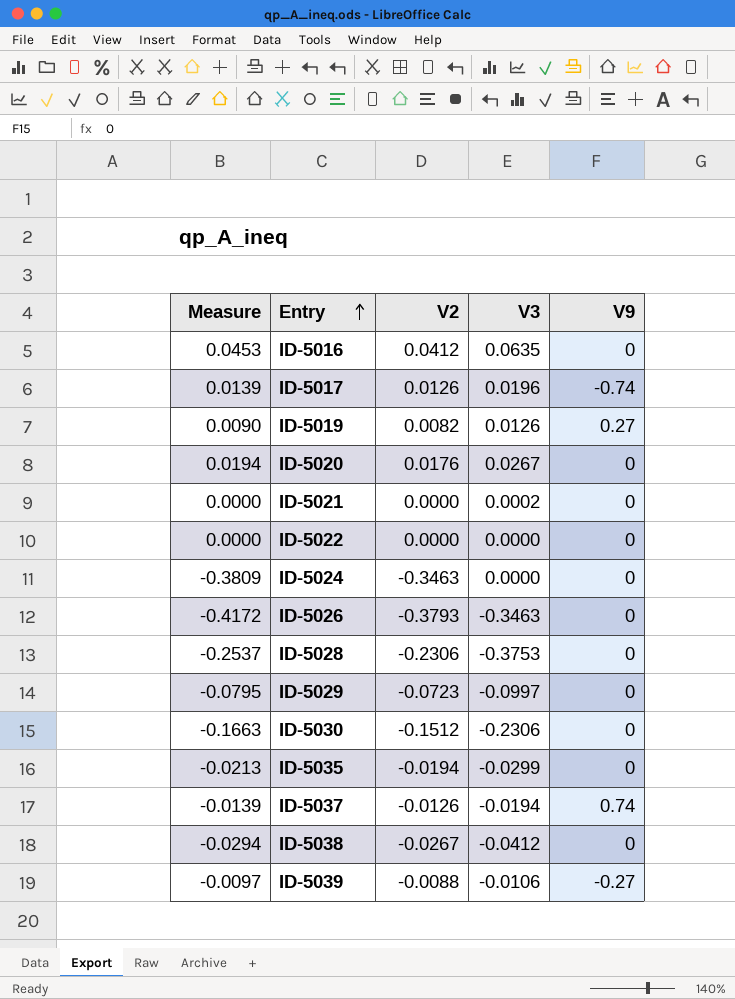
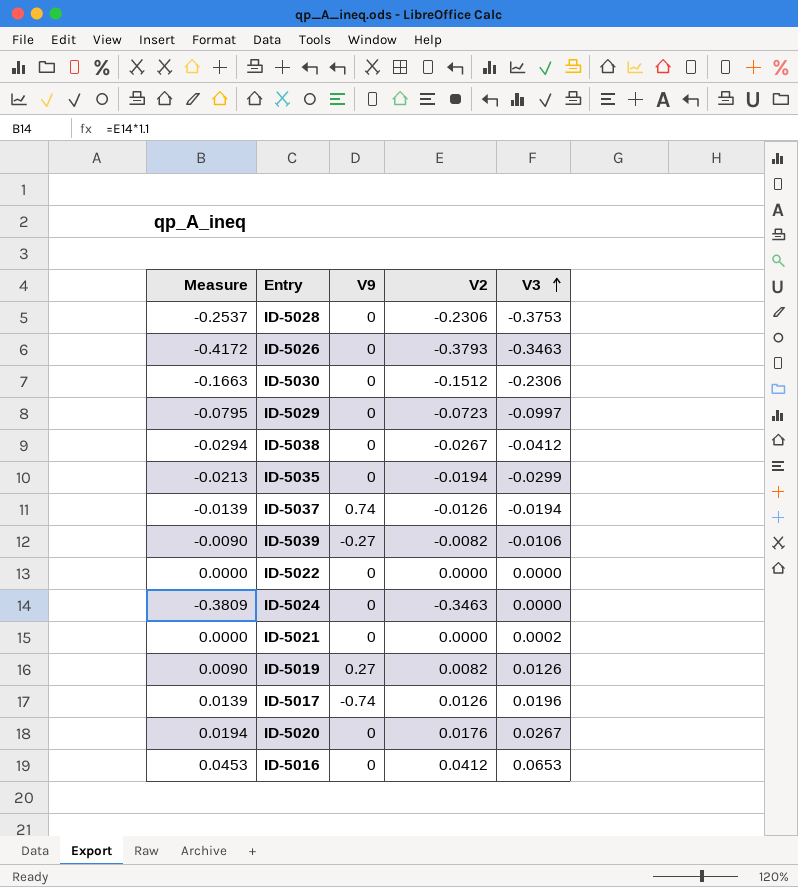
row order: Entry ascending -> V3 ascending
column V9 | position: 5 -> 3
ID-5039 | Measure: -0.0097 -> -0.0090
ID-5039 | V2: -0.0088 -> -0.0082
ID-5016 | V3: 0.0635 -> 0.0653

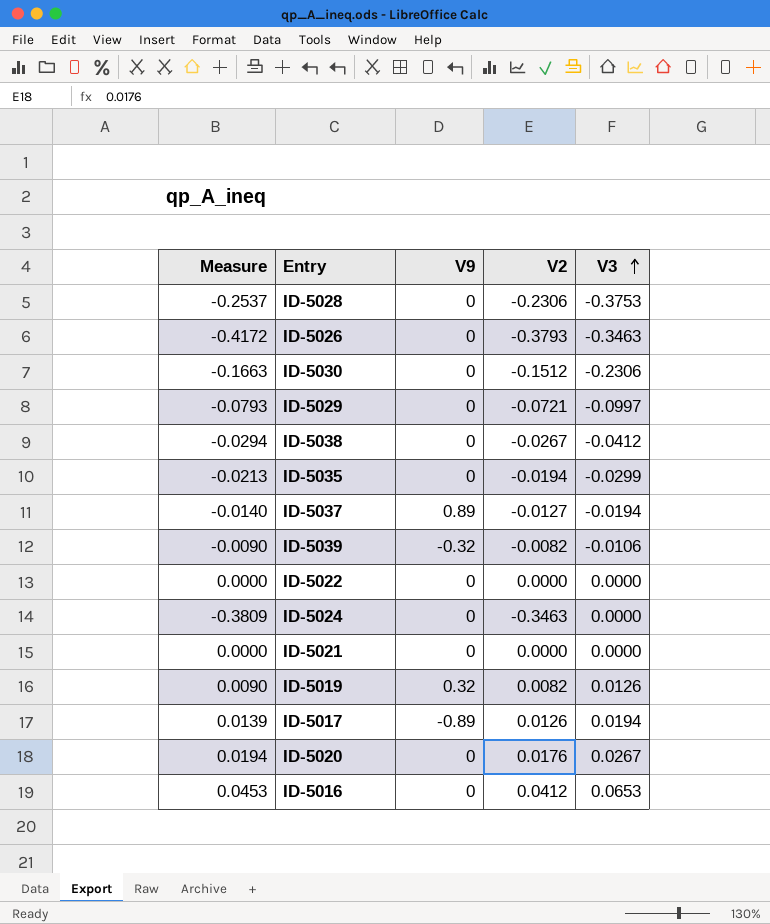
ID-5029 | Measure: -0.0795 -> -0.0793
ID-5029 | V2: -0.0723 -> -0.0721
ID-5037 | Measure: -0.0139 -> -0.0140
ID-5037 | V9: 0.74 -> 0.89
ID-5037 | V2: -0.0126 -> -0.0127
ID-5039 | V9: -0.27 -> -0.32
ID-5021 | V3: 0.0002 -> 0.0000
ID-5019 | V9: 0.27 -> 0.32
ID-5017 | V9: -0.74 -> -0.89
ID-5017 | V3: 0.0196 -> 0.0194

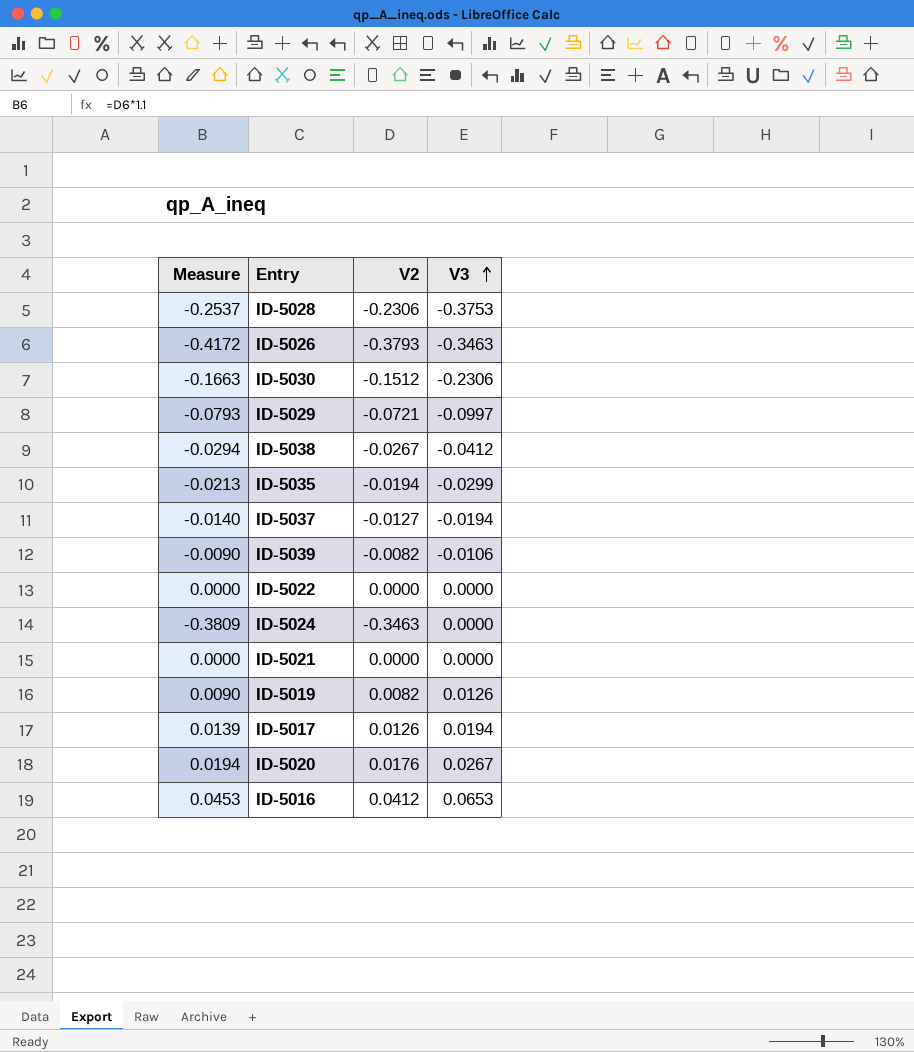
column V9 | position: 3 -> none

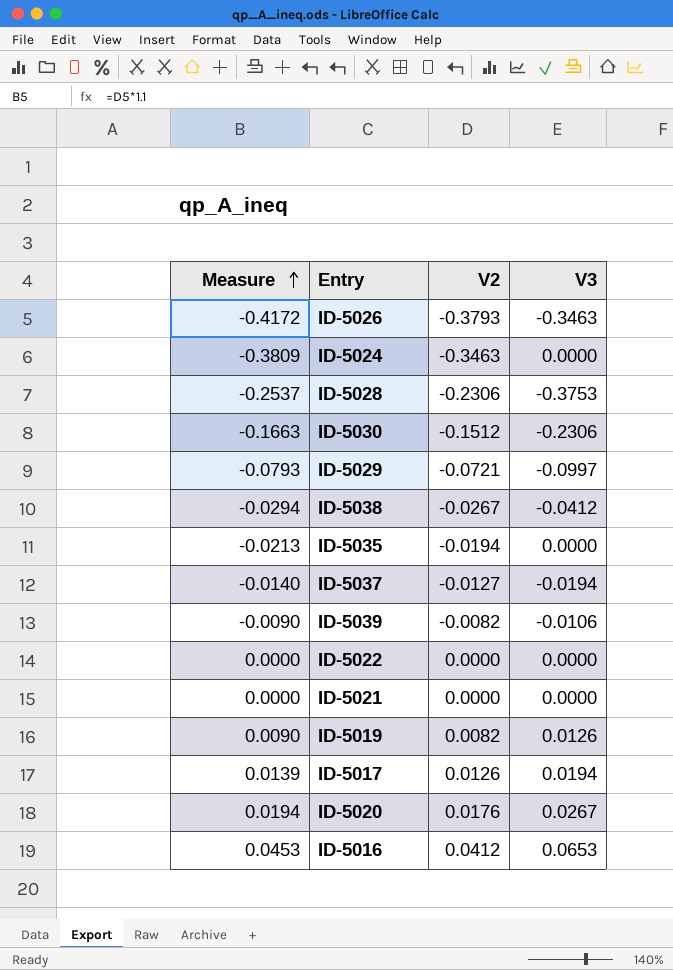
row order: V3 ascending -> Measure ascending
ID-5035 | V3: -0.0299 -> 0.0000

